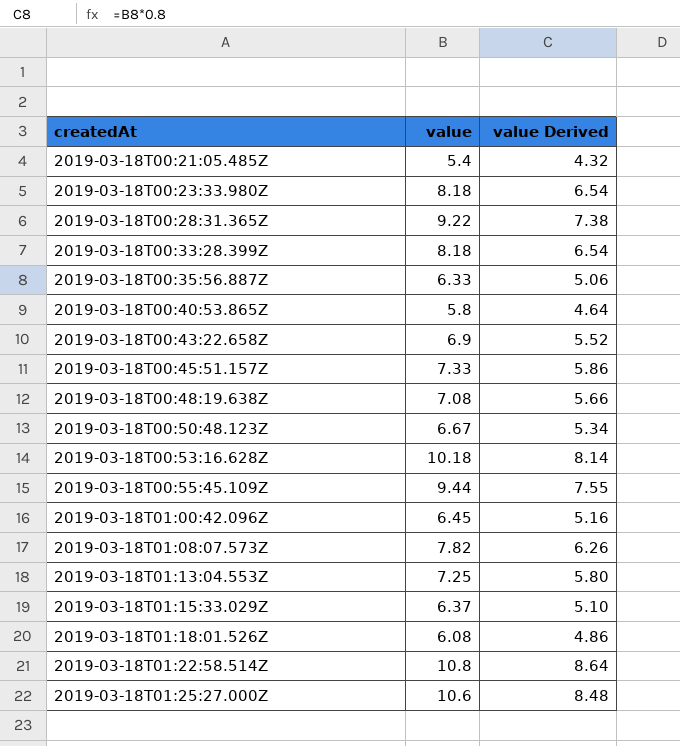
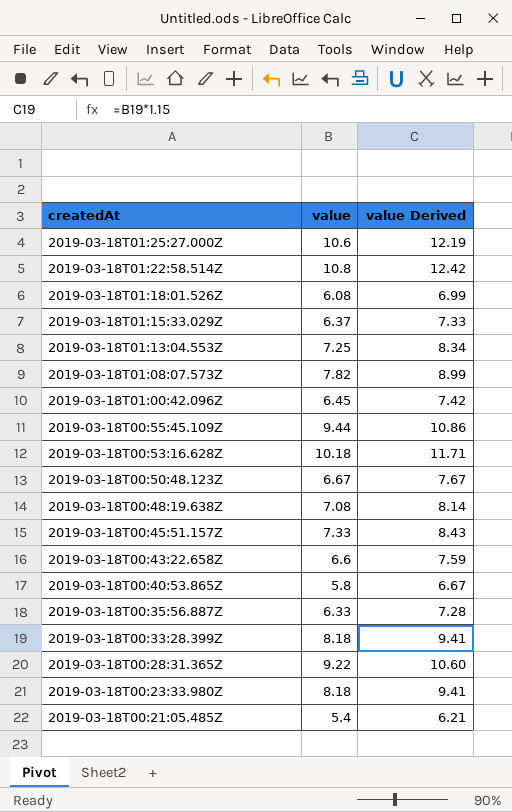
row order: createdAt ascending -> createdAt descending
column value Derived | formula: [value] * 0.8 -> [value] * 1.15
2019-03-18T00:43:22.658Z | value: 6.9 -> 6.6

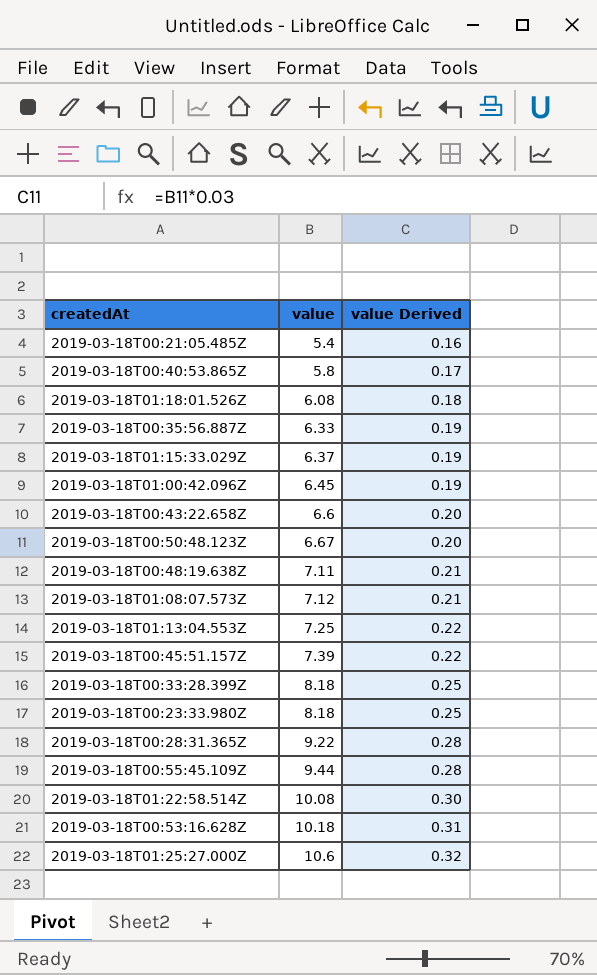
row order: createdAt descending -> value ascending
column value Derived | formula: [value] * 1.15 -> [value] * 0.03
2019-03-18T00:48:19.638Z | value: 7.08 -> 7.11
2019-03-18T01:08:07.573Z | value: 7.82 -> 7.12
2019-03-18T00:45:51.157Z | value: 7.33 -> 7.39
2019-03-18T01:22:58.514Z | value: 10.8 -> 10.08

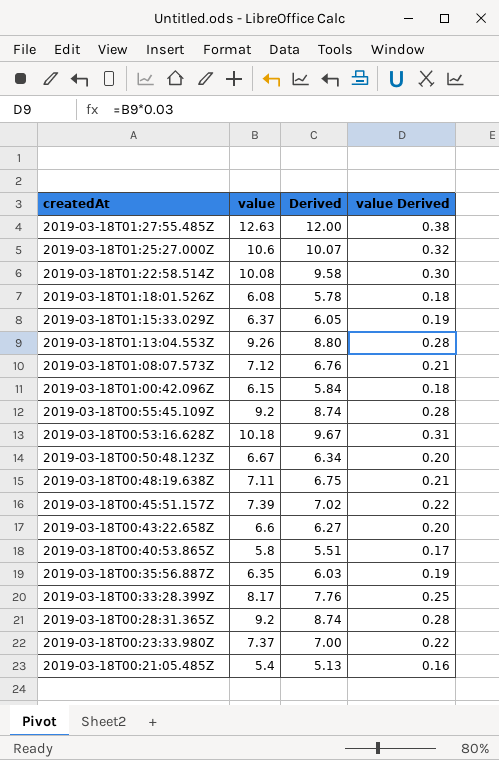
row order: value ascending -> createdAt descending
column Derived | formula: none -> [value] * 0.95
row 2019-03-18T01:27:55.485Z: none -> 12.63 | 12.00 | 0.38
2019-03-18T01:13:04.553Z | value: 7.25 -> 9.26
2019-03-18T01:13:04.553Z | value Derived: 0.22 -> 0.28
2019-03-18T01:00:42.096Z | value: 6.45 -> 6.15
2019-03-18T01:00:42.096Z | value Derived: 0.19 -> 0.18
2019-03-18T00:55:45.109Z | value: 9.44 -> 9.2
2019-03-18T00:35:56.887Z | value: 6.33 -> 6.35
2019-03-18T00:33:28.399Z | value: 8.18 -> 8.17
2019-03-18T00:28:31.365Z | value: 9.22 -> 9.2
2019-03-18T00:23:33.980Z | value: 8.18 -> 7.37
2019-03-18T00:23:33.980Z | value Derived: 0.25 -> 0.22

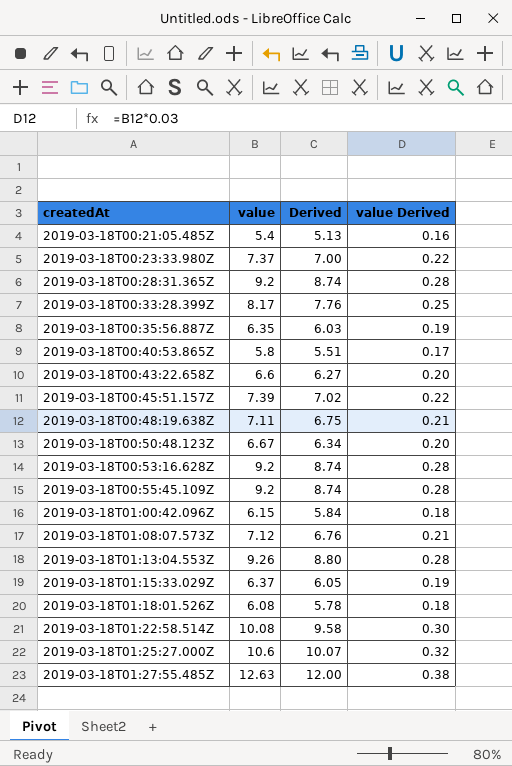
row order: createdAt descending -> createdAt ascending
2019-03-18T00:53:16.628Z | value: 10.18 -> 9.2
2019-03-18T00:53:16.628Z | Derived: 9.67 -> 8.74
2019-03-18T00:53:16.628Z | value Derived: 0.31 -> 0.28

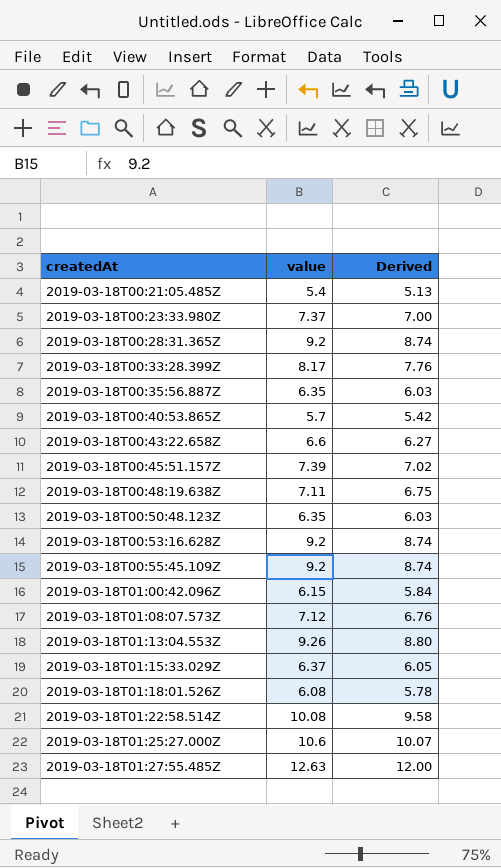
column value Derived | formula: [value] * 0.03 -> none
2019-03-18T00:40:53.865Z | value: 5.8 -> 5.7
2019-03-18T00:40:53.865Z | Derived: 5.51 -> 5.42
2019-03-18T00:50:48.123Z | value: 6.67 -> 6.35
2019-03-18T00:50:48.123Z | Derived: 6.34 -> 6.03

